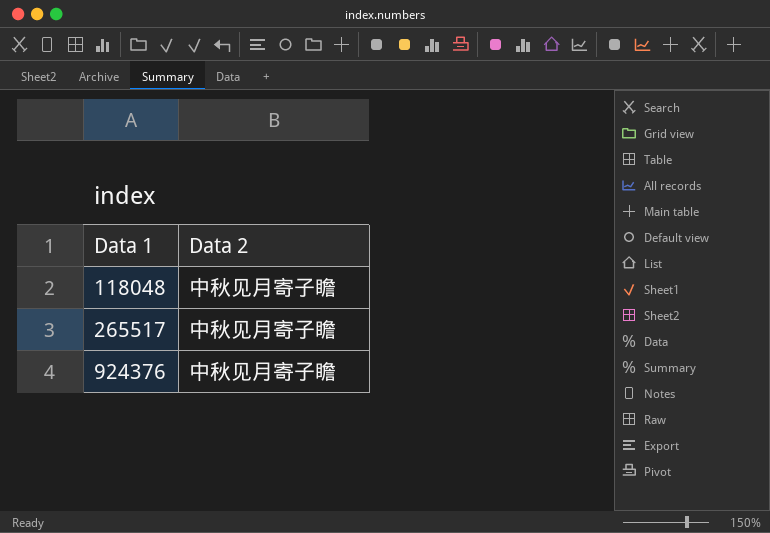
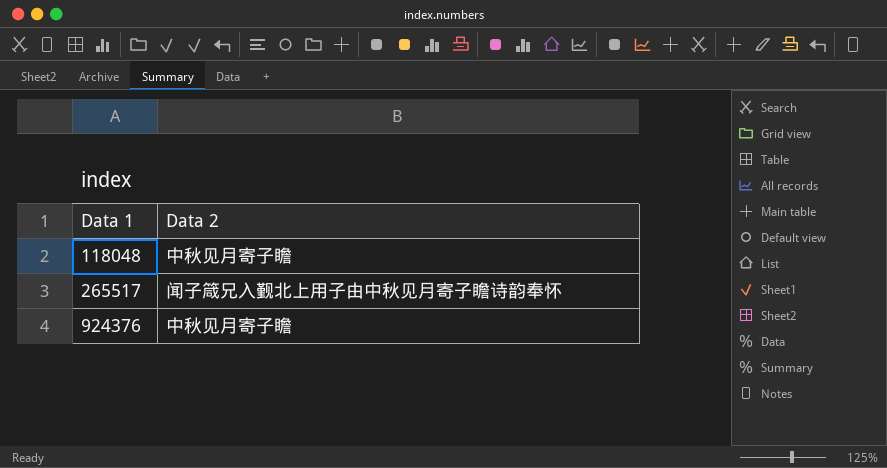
265517 | Data 2: 中秋见月寄子瞻 -> 闻子箴兄入觐北上用子由中秋见月寄子瞻诗韵奉怀

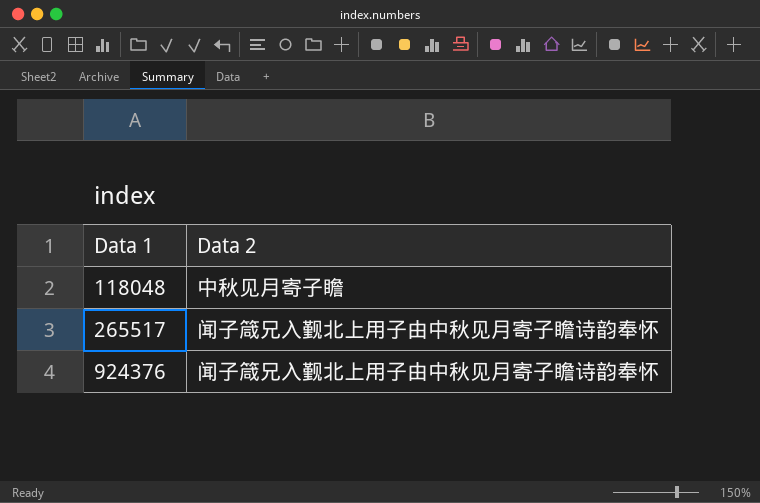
924376 | Data 2: 中秋见月寄子瞻 -> 闻子箴兄入觐北上用子由中秋见月寄子瞻诗韵奉怀

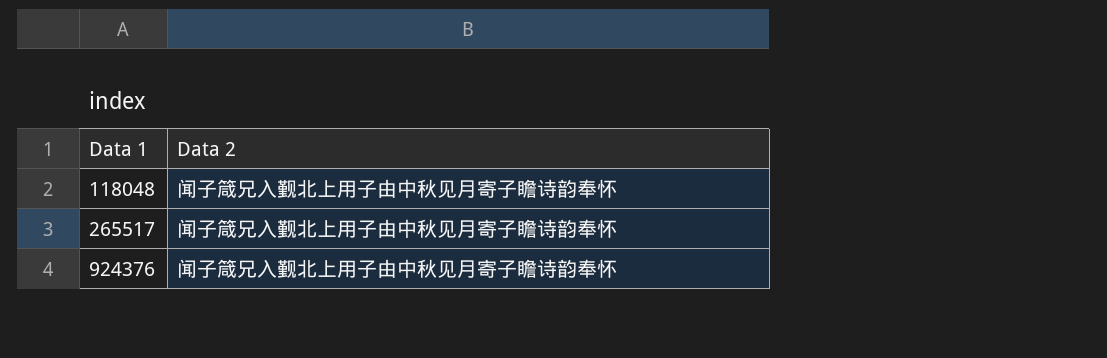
118048 | Data 2: 中秋见月寄子瞻 -> 闻子箴兄入觐北上用子由中秋见月寄子瞻诗韵奉怀

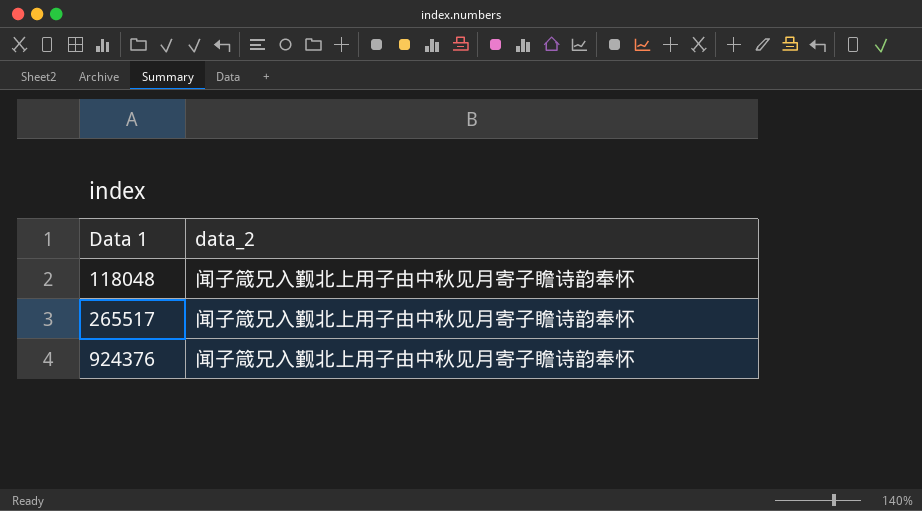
column name: Data 2 -> data_2

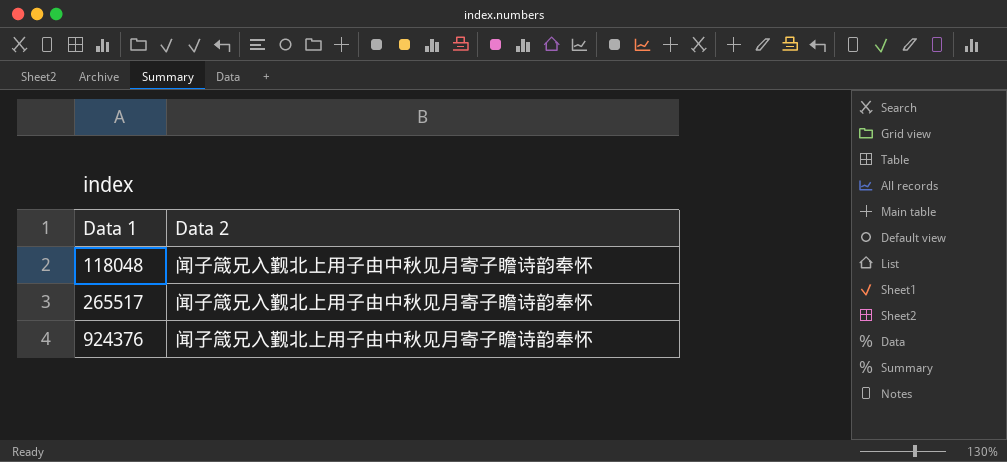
column name: data_2 -> Data 2

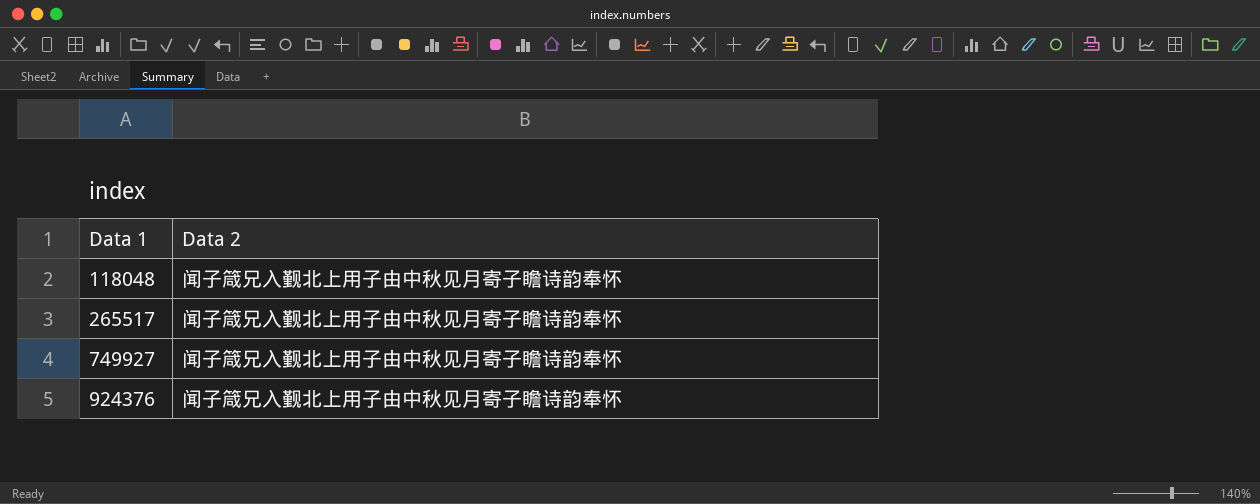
row 749927: none -> 闻子箴兄入觐北上用子由中秋见月寄子瞻诗韵奉怀

